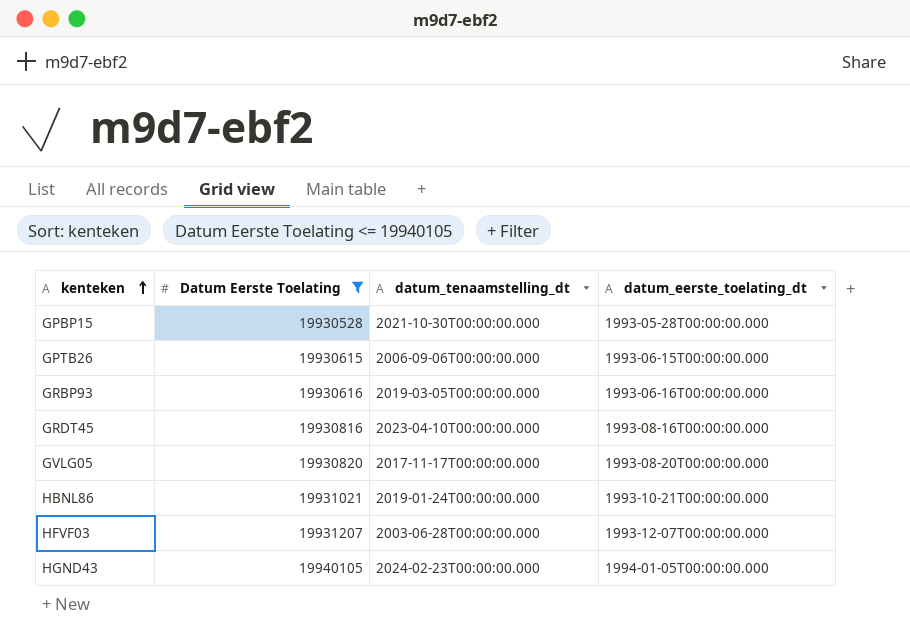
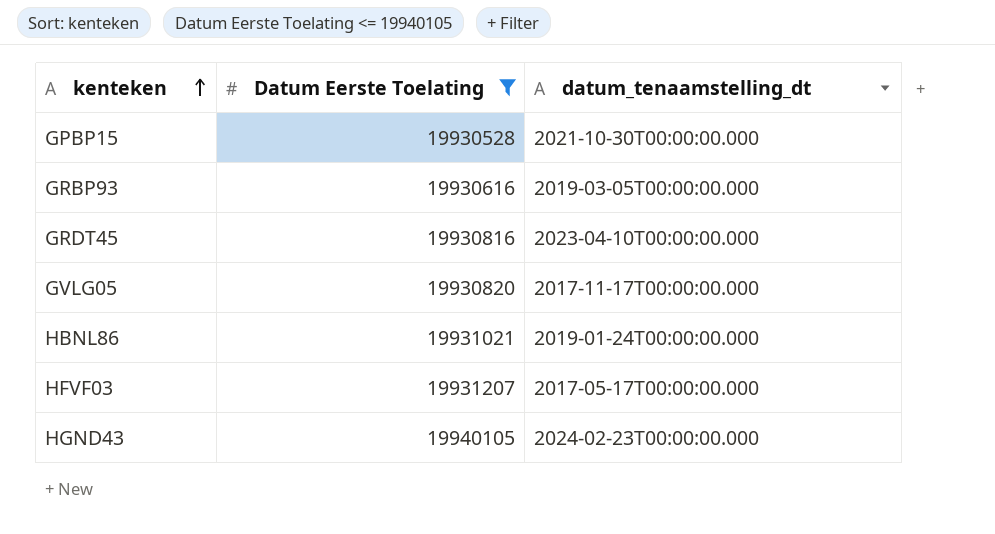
column datum_eerste_toelating_dt | position: 4 -> none
row GPTB26: 19930615 | 2006-09-06T00:00:00.000 | 1993-06-15T00:00:00.000 -> none
HFVF03 | datum_tenaamstelling_dt: 2003-06-28T00:00:00.000 -> 2017-05-17T00:00:00.000

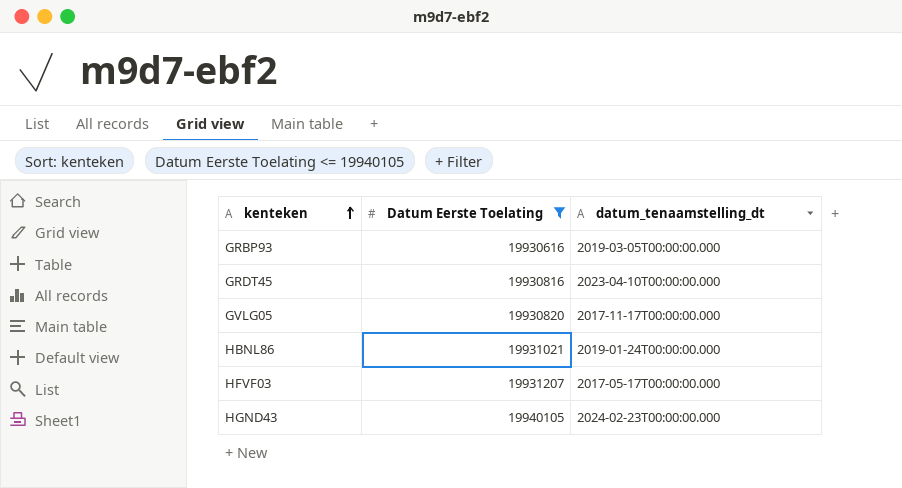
row GPBP15: 19930528 | 2021-10-30T00:00:00.000 -> none

